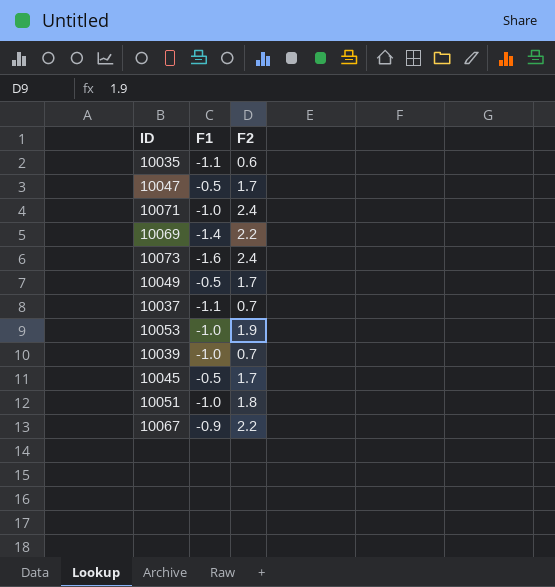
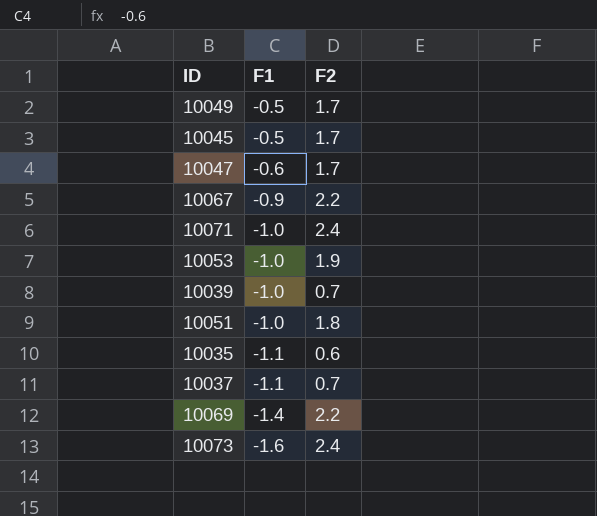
row order: none -> F1 descending
10047 | F1: -0.5 -> -0.6

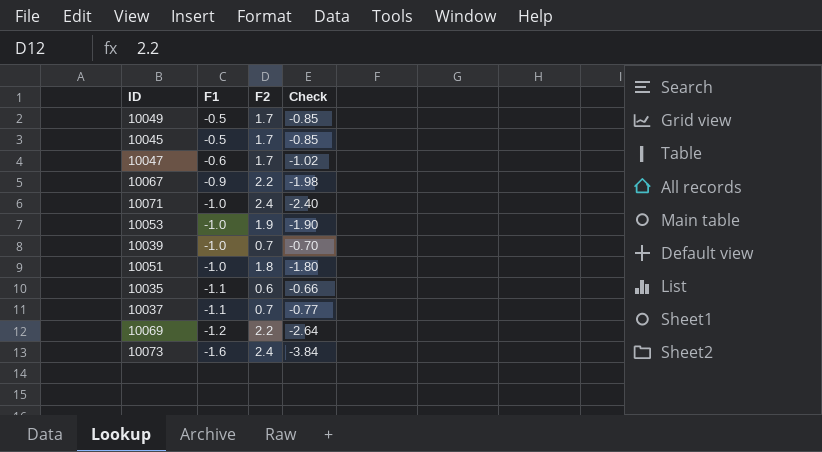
column Check | formula: none -> [F1] * [F2]
10069 | F1: -1.4 -> -1.2

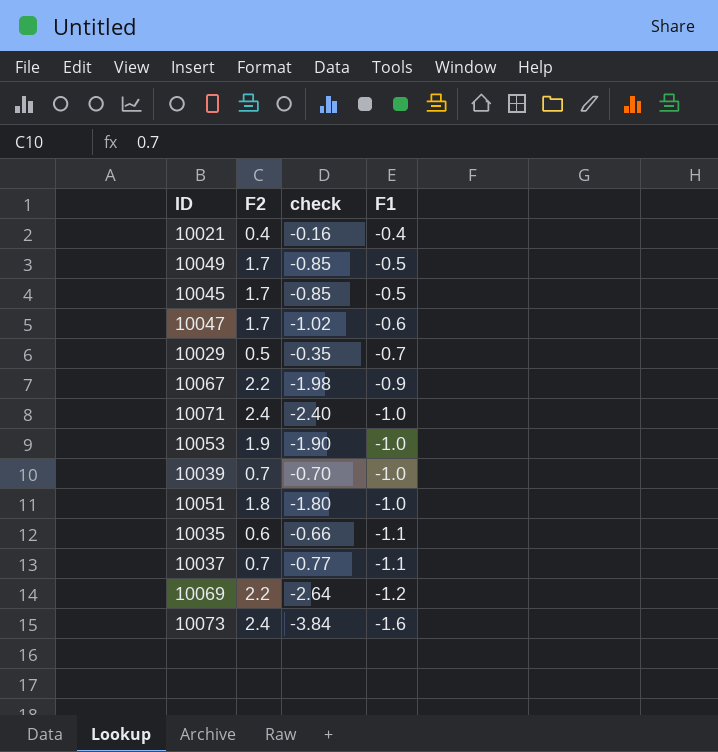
column name: Check -> check
column F1 | position: 2 -> 4
row 10021: none -> 0.4 | -0.16 | -0.4
row 10029: none -> 0.5 | -0.35 | -0.7

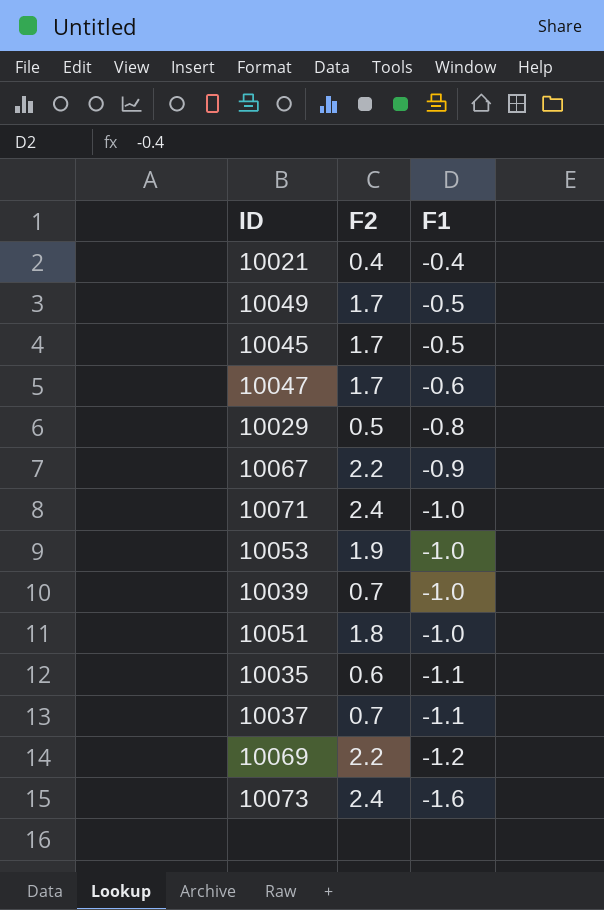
column check | formula: [F2] * [F1] -> none
10029 | F1: -0.7 -> -0.8

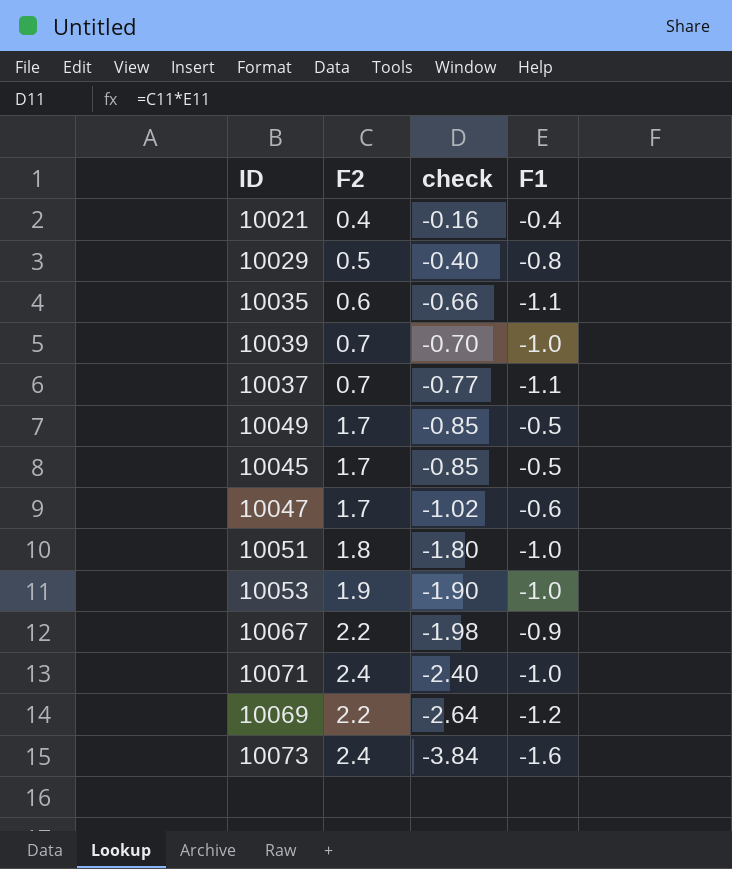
row order: F1 descending -> check descending
column check | formula: none -> [F2] * [F1]

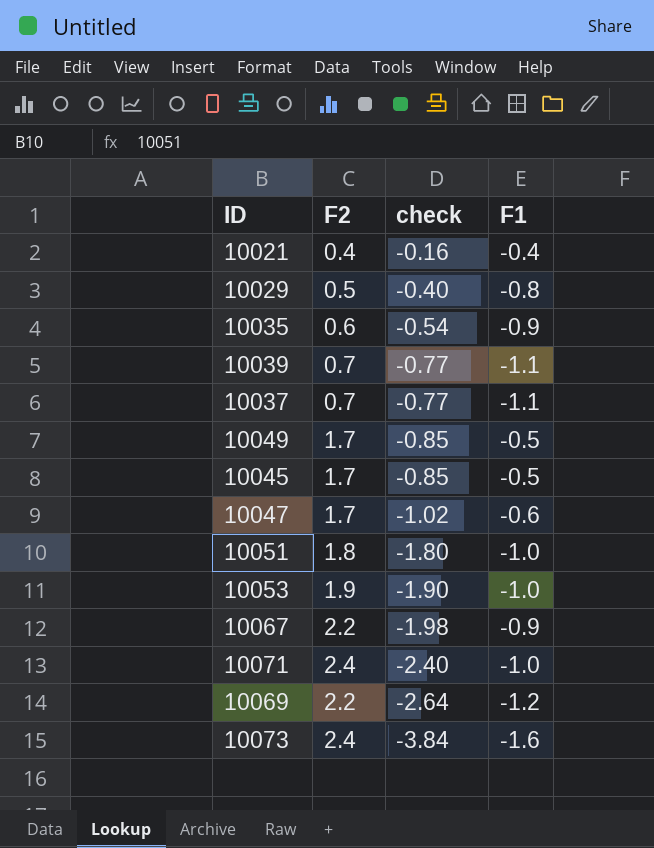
10035 | check: -0.66 -> -0.54
10035 | F1: -1.1 -> -0.9
10039 | check: -0.70 -> -0.77
10039 | F1: -1.0 -> -1.1

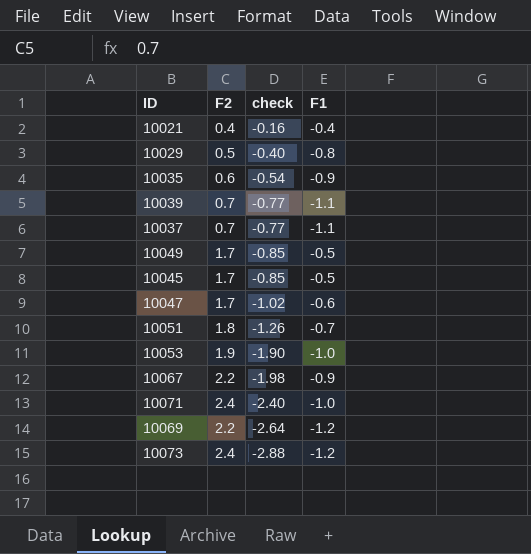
10051 | check: -1.80 -> -1.26
10051 | F1: -1.0 -> -0.7
10073 | check: -3.84 -> -2.88
10073 | F1: -1.6 -> -1.2

